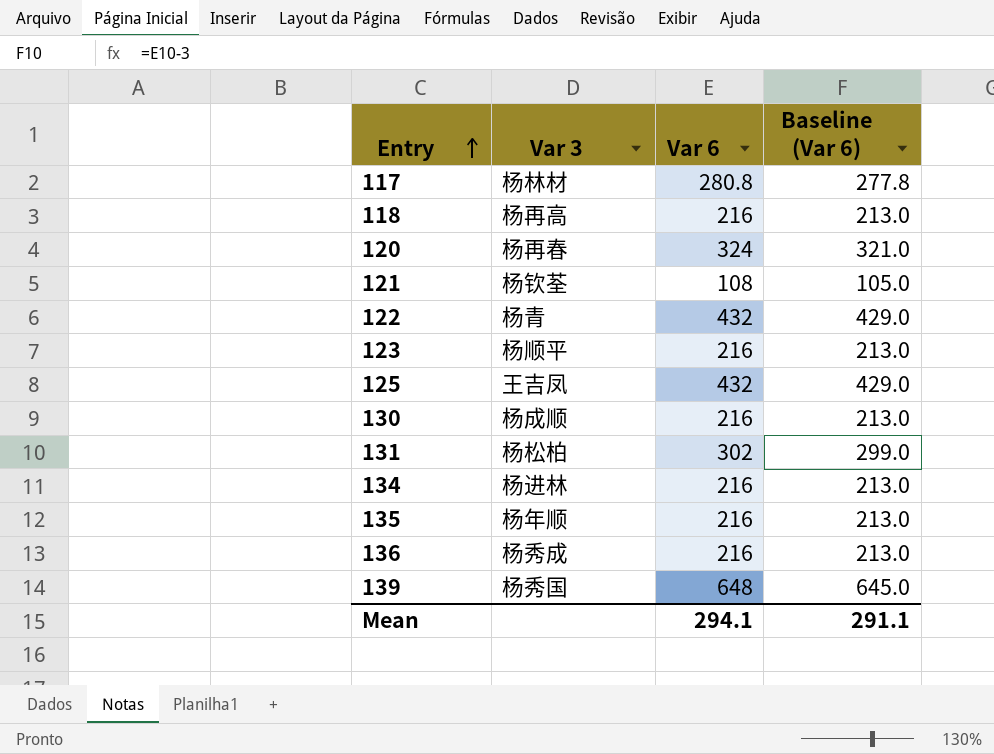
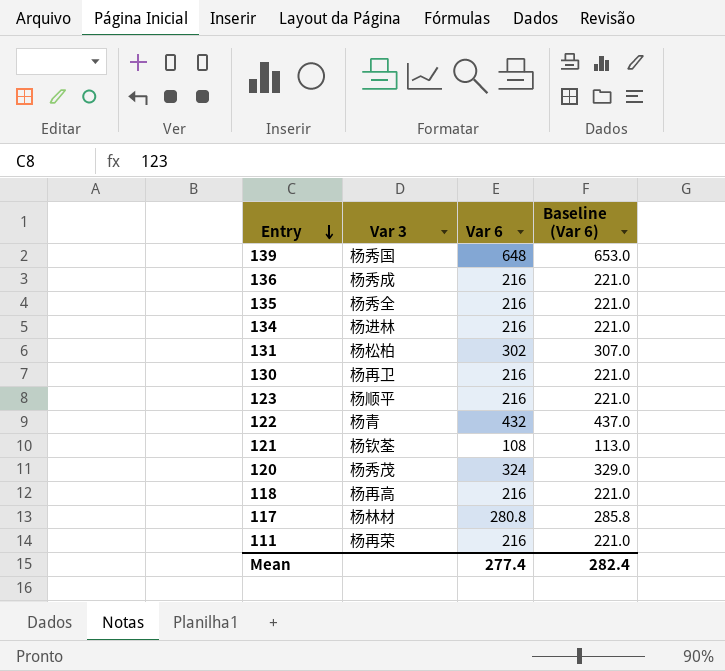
row order: Entry ascending -> Entry descending
column Baseline (Var 6) | formula: [Var 6] - 3 -> [Var 6] + 5
row 125: 王吉凤 | 432 | 429.0 -> none
135 | Var 3: 杨年顺 -> 杨秀全
130 | Var 3: 杨成顺 -> 杨再卫
120 | Var 3: 杨再春 -> 杨秀茂
row 111: none -> 杨再荣 | 216 | 221.0
Mean | Var 6: 294.1 -> 277.4
Mean | Baseline (Var 6): 291.1 -> 282.4

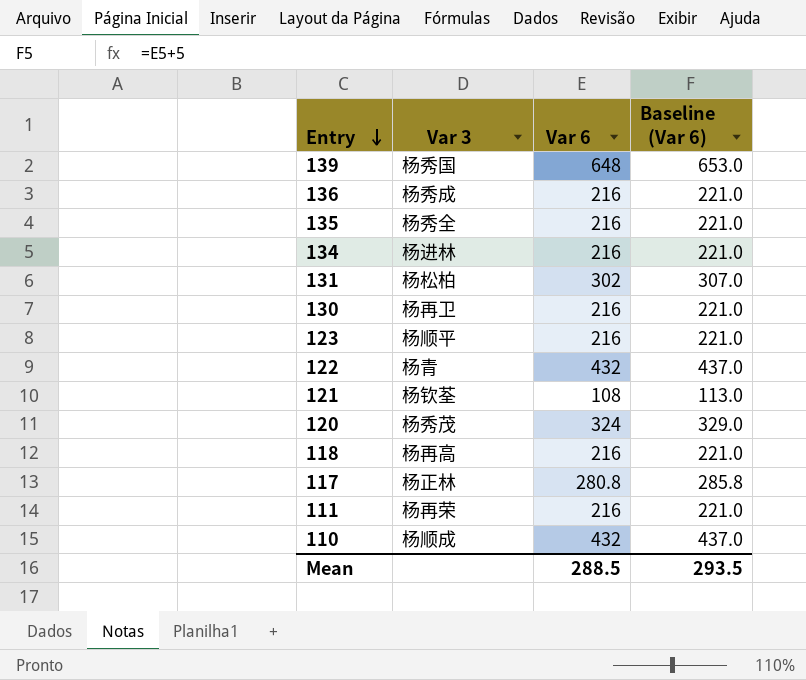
117 | Var 3: 杨林材 -> 杨正林
row 110: none -> 杨顺成 | 432 | 437.0
Mean | Var 6: 277.4 -> 288.5
Mean | Baseline (Var 6): 282.4 -> 293.5

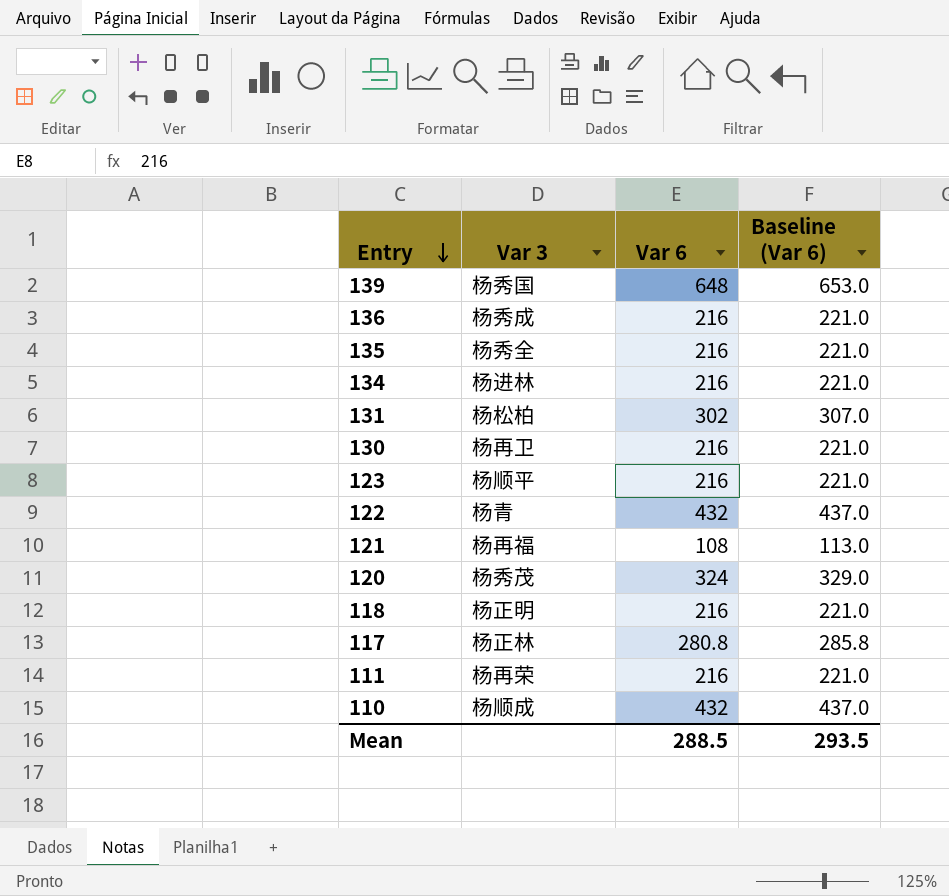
121 | Var 3: 杨钦荃 -> 杨再福
118 | Var 3: 杨再高 -> 杨正明

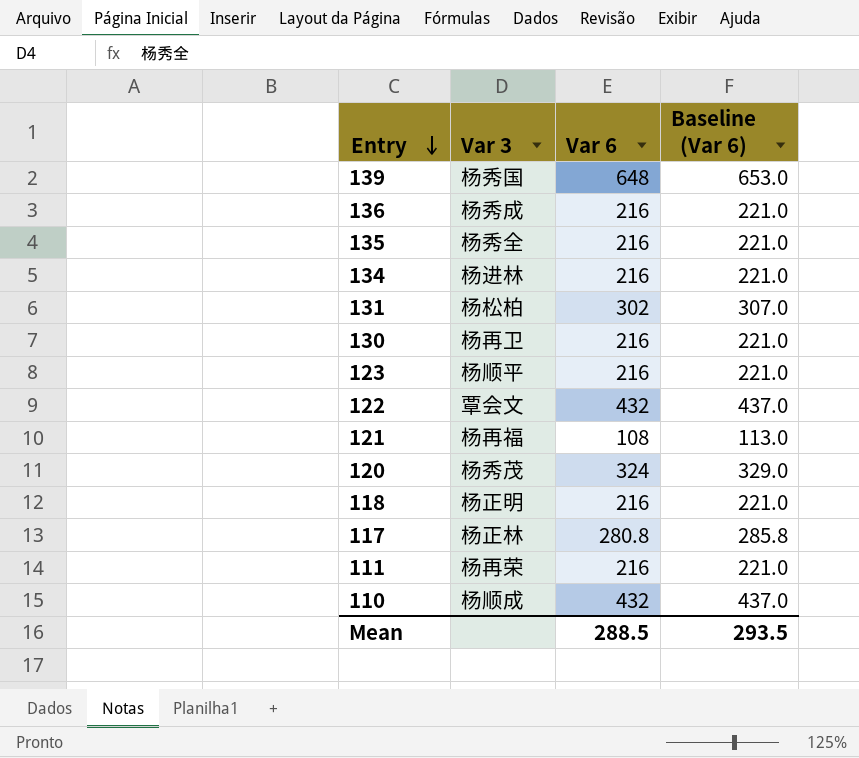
122 | Var 3: 杨青 -> 覃会文

